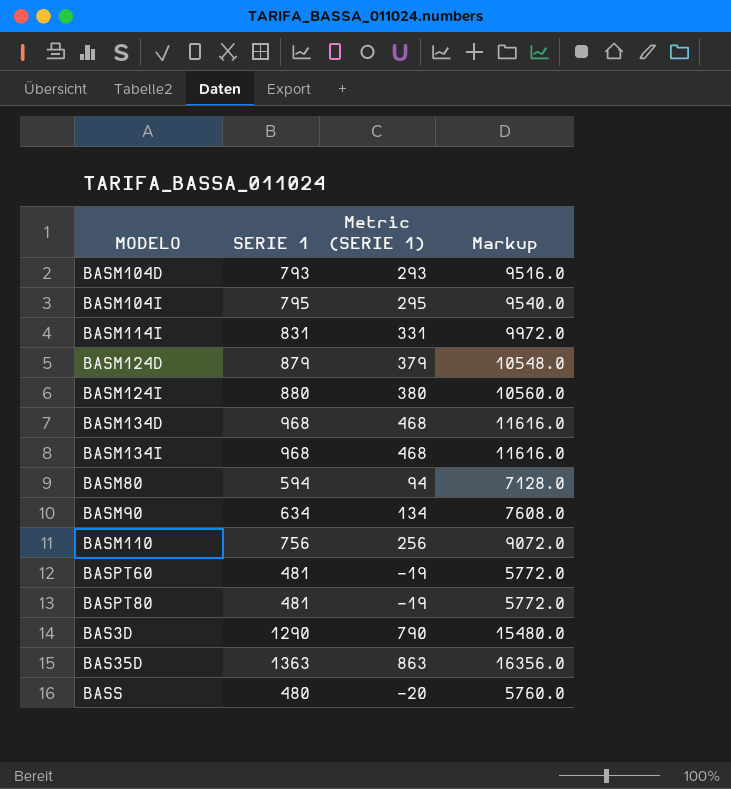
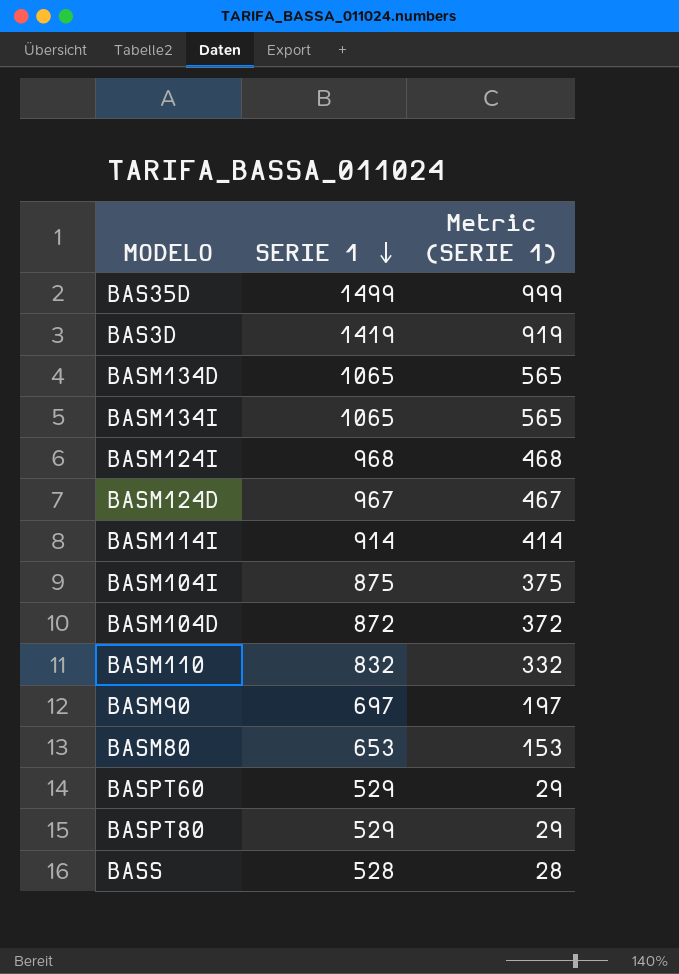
row order: none -> SERIE 1 descending
column Markup | formula: [SERIE 1] * 12 -> none
BAS35D | SERIE 1: 1363 -> 1499
BAS35D | Metric (SERIE 1): 863 -> 999
BAS3D | SERIE 1: 1290 -> 1419
BAS3D | Metric (SERIE 1): 790 -> 919
BASM134D | SERIE 1: 968 -> 1065
BASM134D | Metric (SERIE 1): 468 -> 565
BASM134I | SERIE 1: 968 -> 1065
BASM134I | Metric (SERIE 1): 468 -> 565
BASM124I | SERIE 1: 880 -> 968
BASM124I | Metric (SERIE 1): 380 -> 468
BASM124D | SERIE 1: 879 -> 967
BASM124D | Metric (SERIE 1): 379 -> 467
BASM114I | SERIE 1: 831 -> 914
BASM114I | Metric (SERIE 1): 331 -> 414
BASM104I | SERIE 1: 795 -> 875
BASM104I | Metric (SERIE 1): 295 -> 375
BASM104D | SERIE 1: 793 -> 872
BASM104D | Metric (SERIE 1): 293 -> 372
BASM110 | SERIE 1: 756 -> 832
BASM110 | Metric (SERIE 1): 256 -> 332
BASM90 | SERIE 1: 634 -> 697
BASM90 | Metric (SERIE 1): 134 -> 197
BASM80 | SERIE 1: 594 -> 653
BASM80 | Metric (SERIE 1): 94 -> 153
BASPT60 | SERIE 1: 481 -> 529
BASPT60 | Metric (SERIE 1): -19 -> 29
BASPT80 | SERIE 1: 481 -> 529
BASPT80 | Metric (SERIE 1): -19 -> 29
BASS | SERIE 1: 480 -> 528
BASS | Metric (SERIE 1): -20 -> 28

